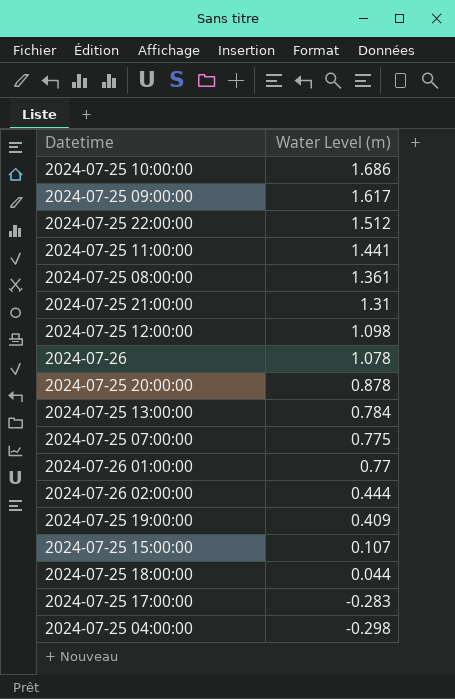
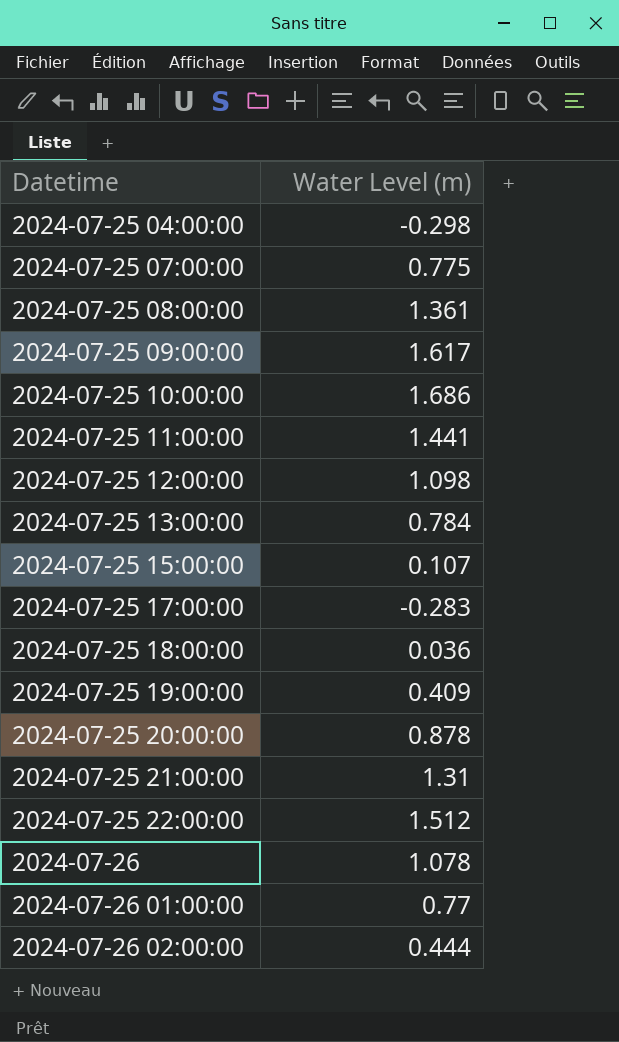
row order: Water Level (m) descending -> Datetime ascending
2024-07-25 18:00:00 | Water Level (m): 0.044 -> 0.036

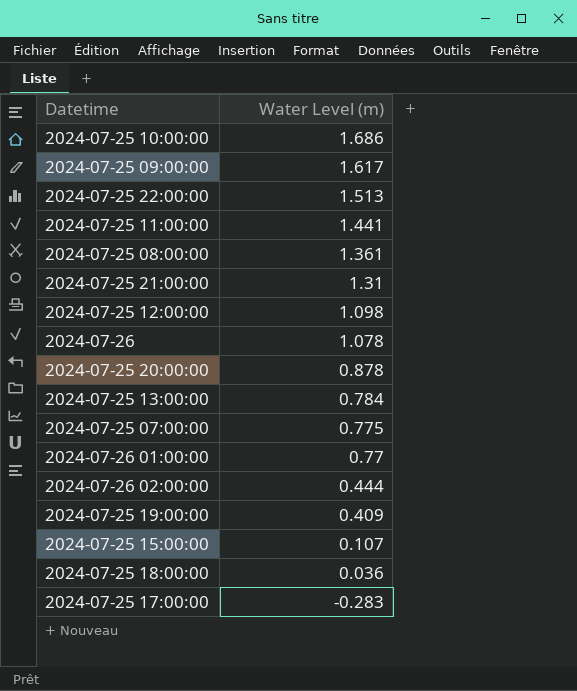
row order: Datetime ascending -> Water Level (m) descending
row 2024-07-25 04:00:00: -0.298 -> none
2024-07-25 22:00:00 | Water Level (m): 1.512 -> 1.513

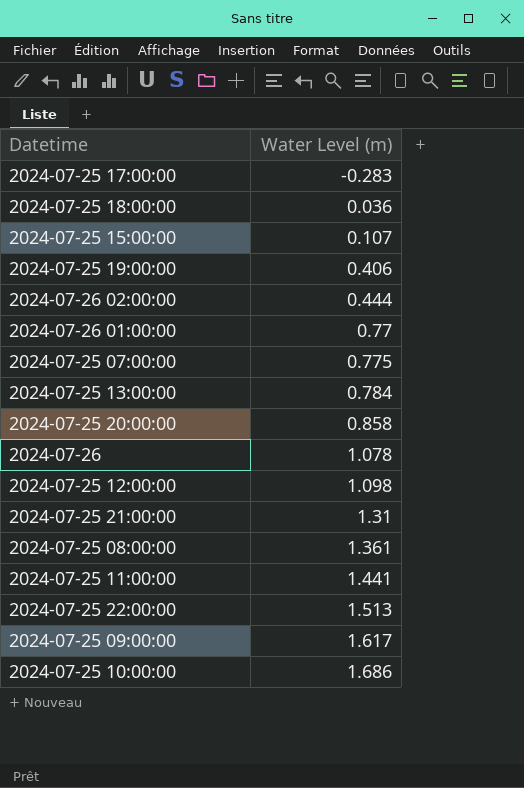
row order: Water Level (m) descending -> Water Level (m) ascending
2024-07-25 19:00:00 | Water Level (m): 0.409 -> 0.406
2024-07-25 20:00:00 | Water Level (m): 0.878 -> 0.858

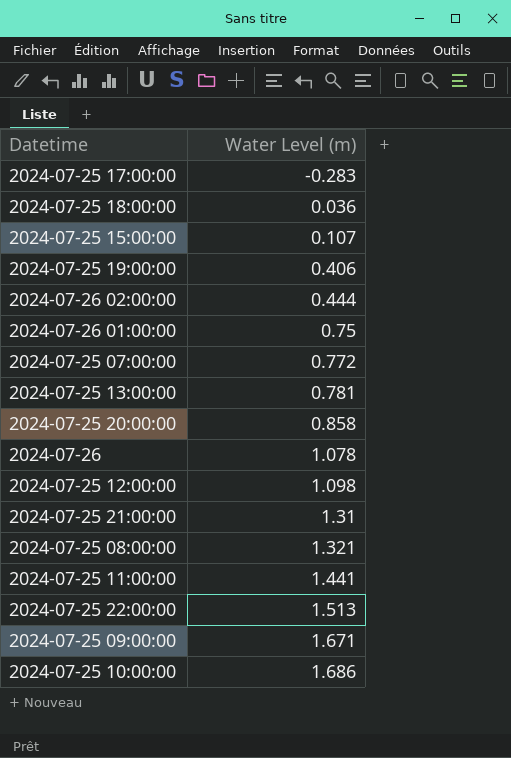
2024-07-26 01:00:00 | Water Level (m): 0.77 -> 0.75
2024-07-25 07:00:00 | Water Level (m): 0.775 -> 0.772
2024-07-25 13:00:00 | Water Level (m): 0.784 -> 0.781
2024-07-25 08:00:00 | Water Level (m): 1.361 -> 1.321
2024-07-25 09:00:00 | Water Level (m): 1.617 -> 1.671

